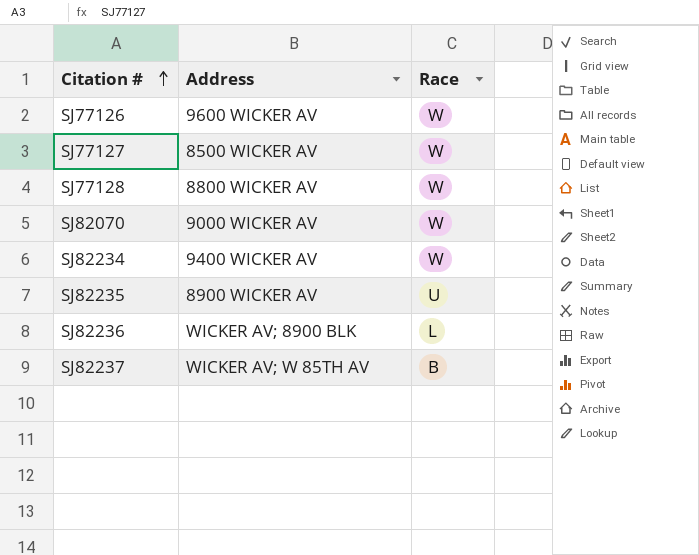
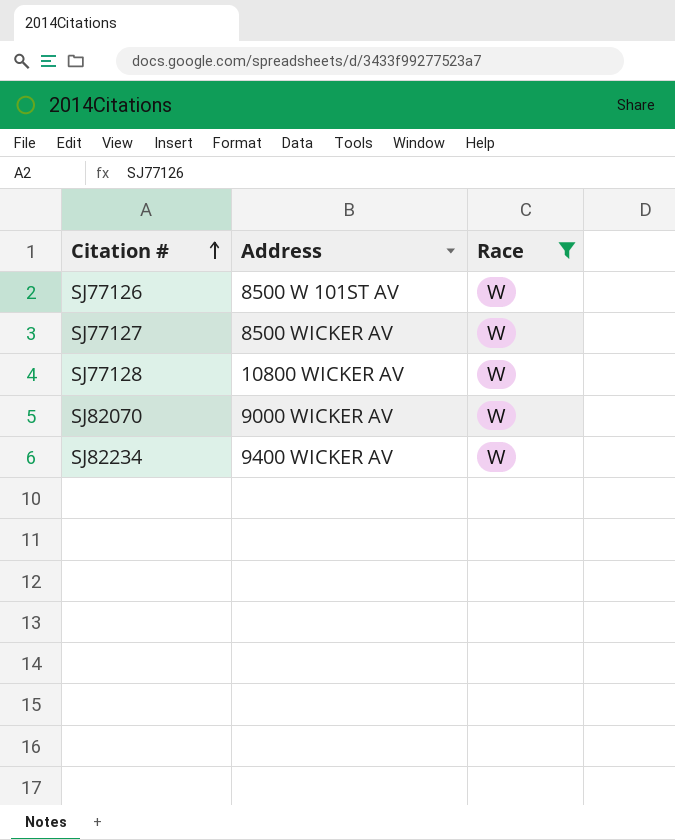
filter: none -> Race = W
SJ77126 | Address: 9600 WICKER AV -> 8500 W 101ST AV
SJ77128 | Address: 8800 WICKER AV -> 10800 WICKER AV

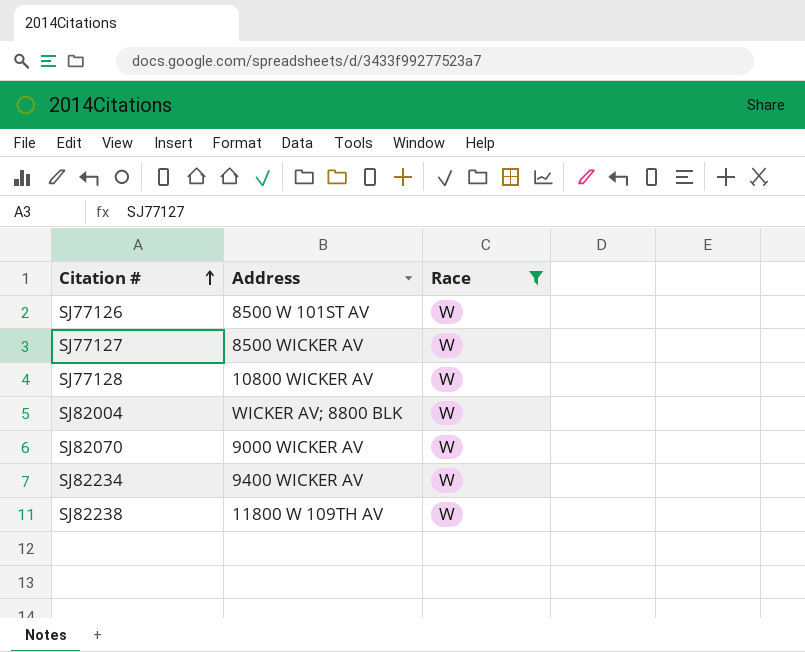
row SJ82004: none -> WICKER AV; 8800 BLK | W
row SJ82238: none -> 11800 W 109TH AV | W

